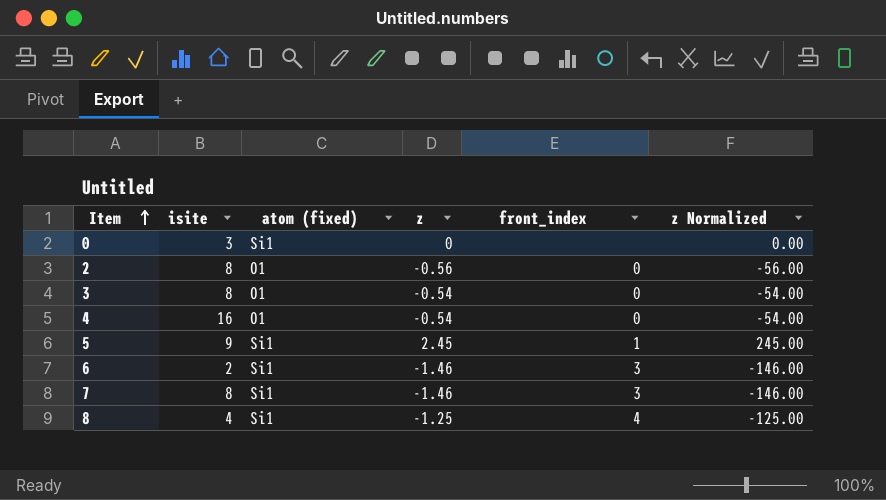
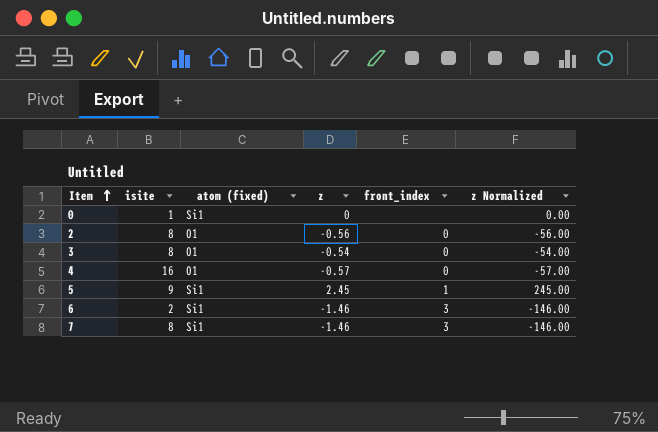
row 8: 4 | Si1 | -1.25 | 4 | -125.00 -> none
0 | isite: 3 -> 1
4 | z: -0.54 -> -0.57
4 | z Normalized: -54.00 -> -57.00

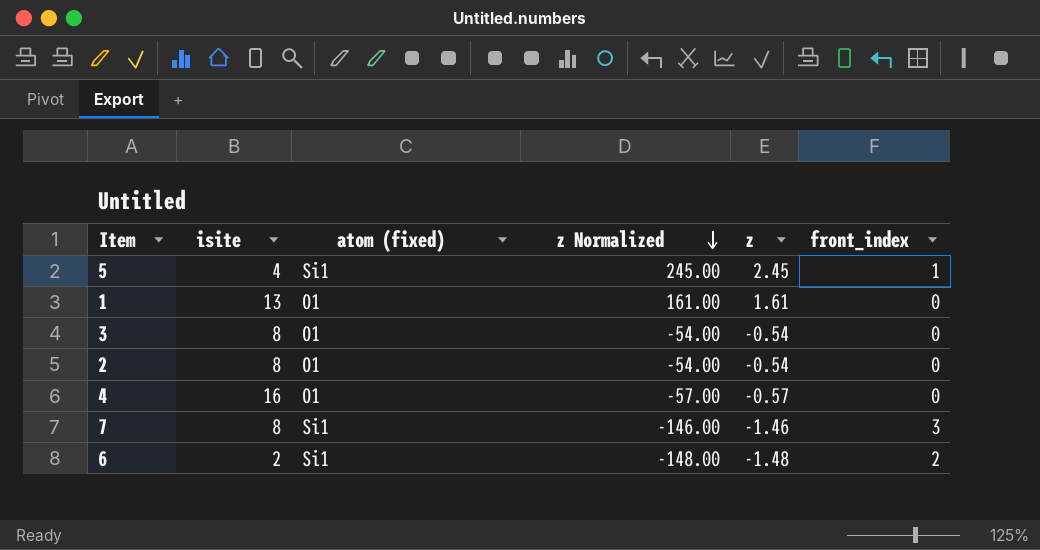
row order: Item ascending -> z Normalized descending
column z Normalized | position: 6 -> 4
row 0: 1 | Si1 | 0 | none | 0.00 -> none
5 | isite: 9 -> 4
row 1: none -> 13 | O1 | 161.00 | 1.61 | 0
2 | z Normalized: -56.00 -> -54.00
2 | z: -0.56 -> -0.54
6 | z Normalized: -146.00 -> -148.00
6 | z: -1.46 -> -1.48
6 | front_index: 3 -> 2

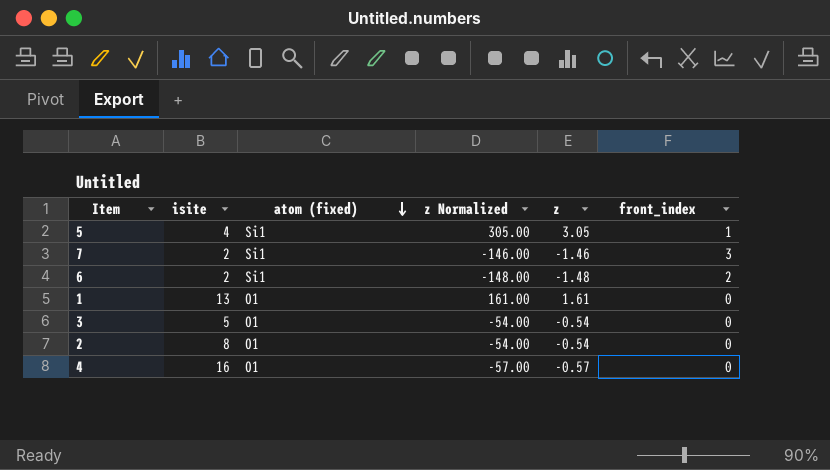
row order: z Normalized descending -> atom (fixed) descending
5 | z Normalized: 245.00 -> 305.00
5 | z: 2.45 -> 3.05
7 | isite: 8 -> 2
3 | isite: 8 -> 5

